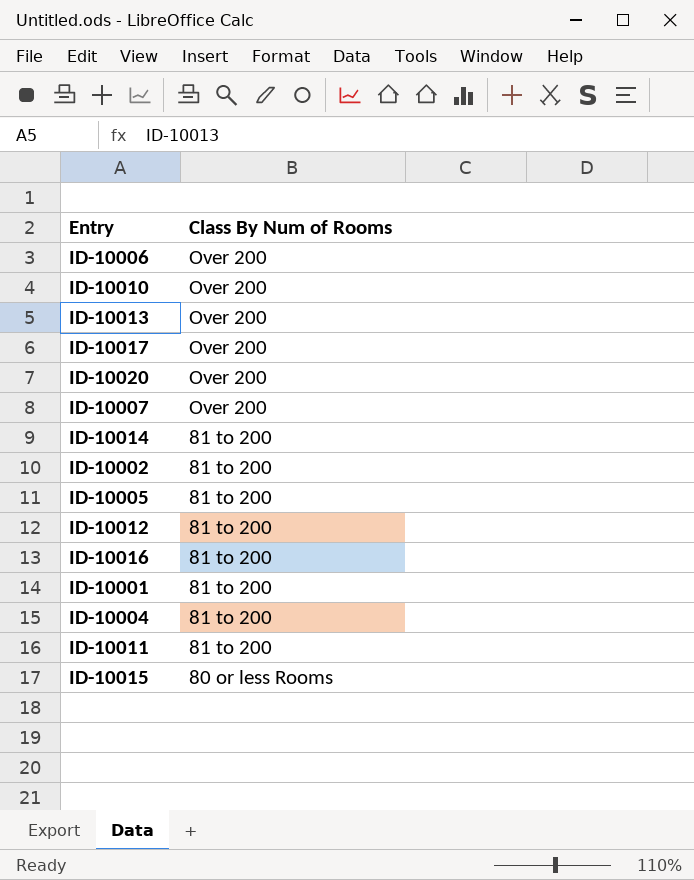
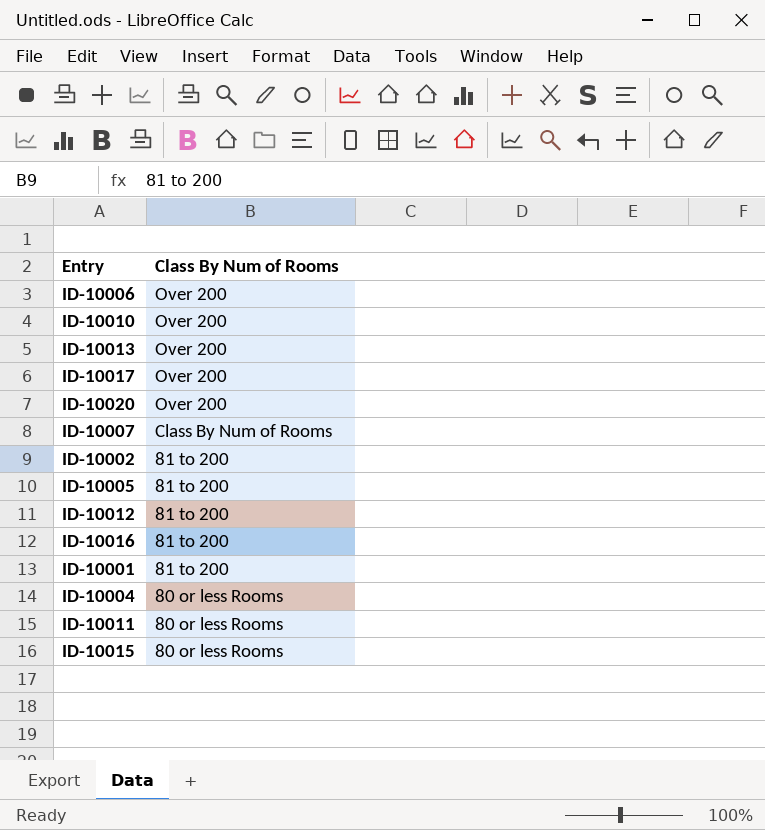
row ID-10014: 81 to 200 -> none
ID-10007 | Class By Num of Rooms: Over 200 -> Class By Num of Rooms
ID-10004 | Class By Num of Rooms: 81 to 200 -> 80 or less Rooms
ID-10011 | Class By Num of Rooms: 81 to 200 -> 80 or less Rooms

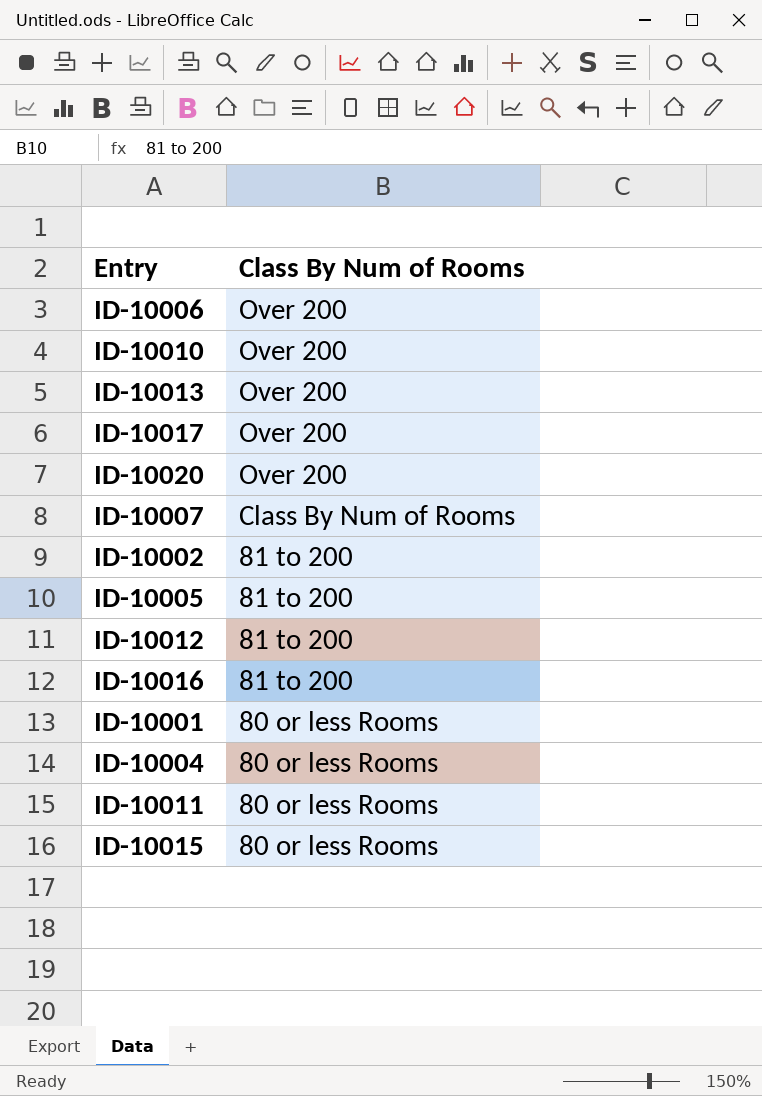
ID-10001 | Class By Num of Rooms: 81 to 200 -> 80 or less Rooms

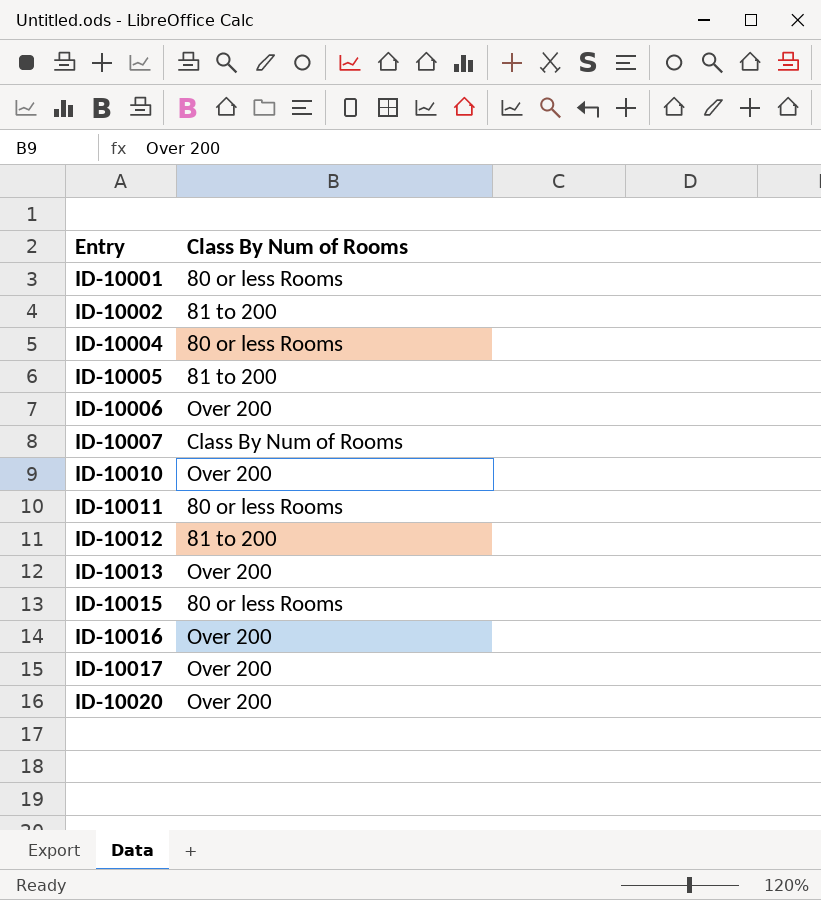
row order: Class By Num of Rooms descending -> Entry ascending
ID-10016 | Class By Num of Rooms: 81 to 200 -> Over 200

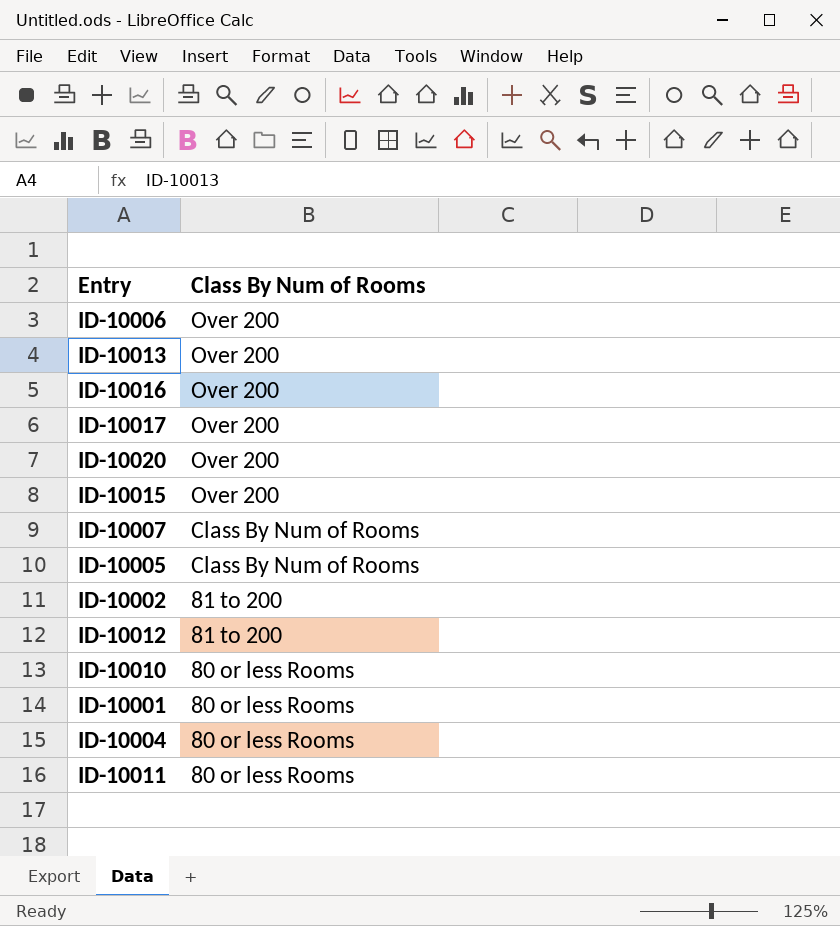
row order: Entry ascending -> Class By Num of Rooms descending
ID-10015 | Class By Num of Rooms: 80 or less Rooms -> Over 200
ID-10005 | Class By Num of Rooms: 81 to 200 -> Class By Num of Rooms
ID-10010 | Class By Num of Rooms: Over 200 -> 80 or less Rooms

